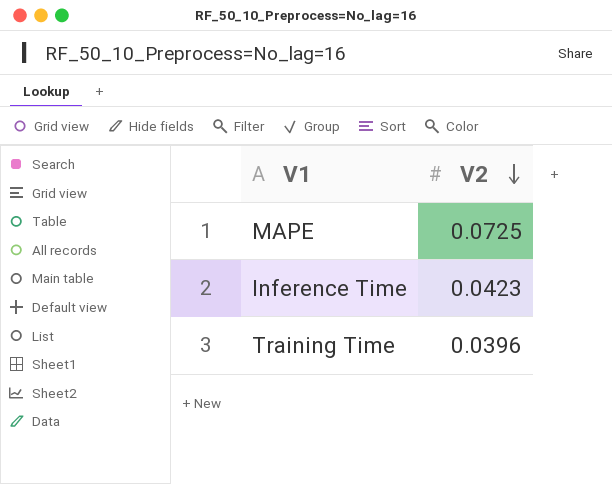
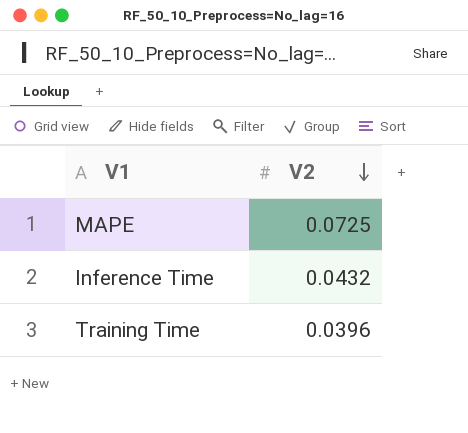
Inference Time | V2: 0.0423 -> 0.0432

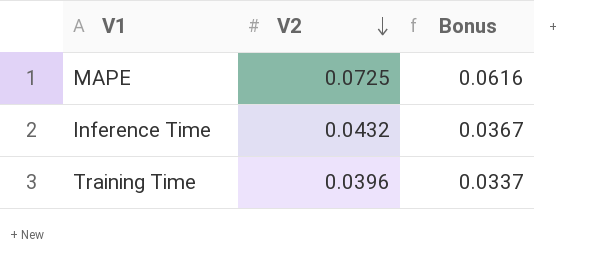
column Bonus | formula: none -> [V2] * 0.85

